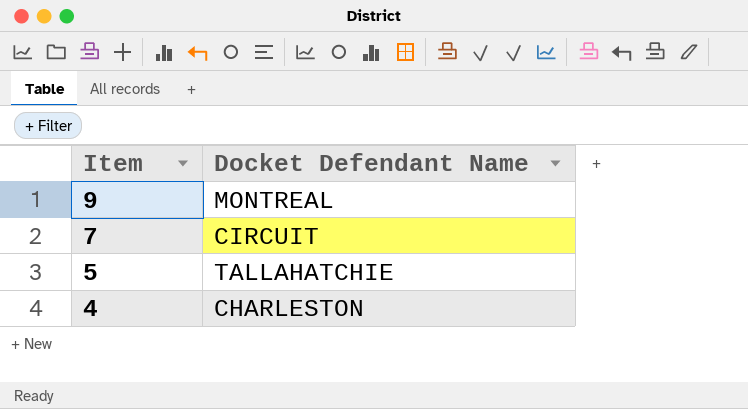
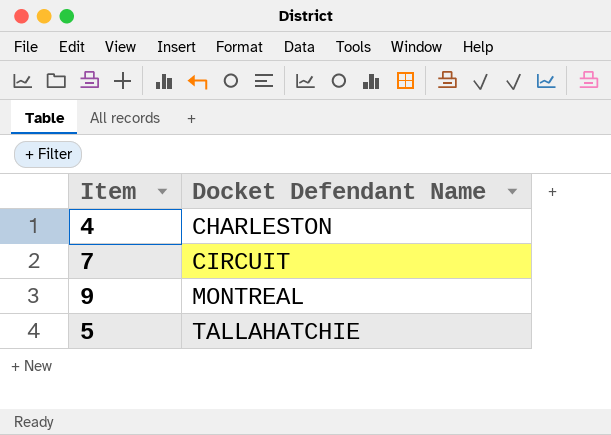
row order: Item descending -> Docket Defendant Name ascending

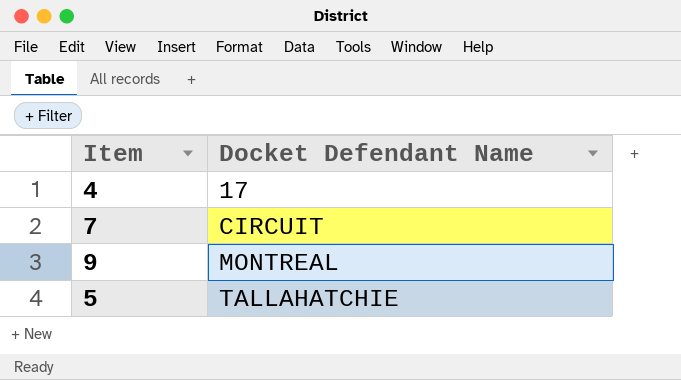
4 | Docket Defendant Name: CHARLESTON -> 17

